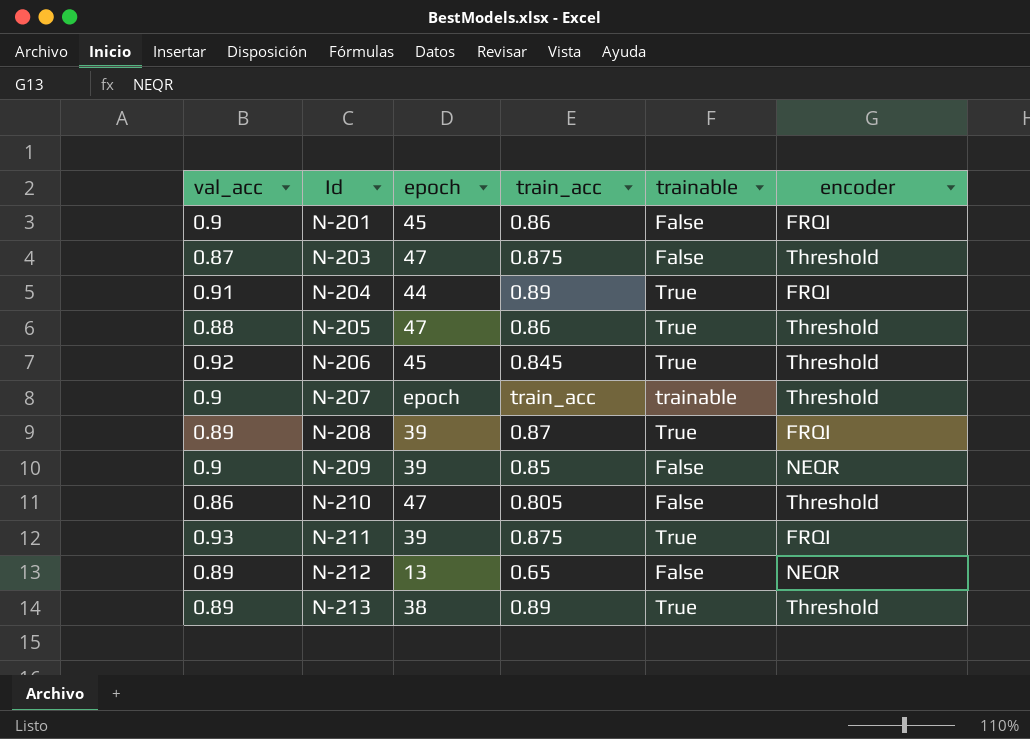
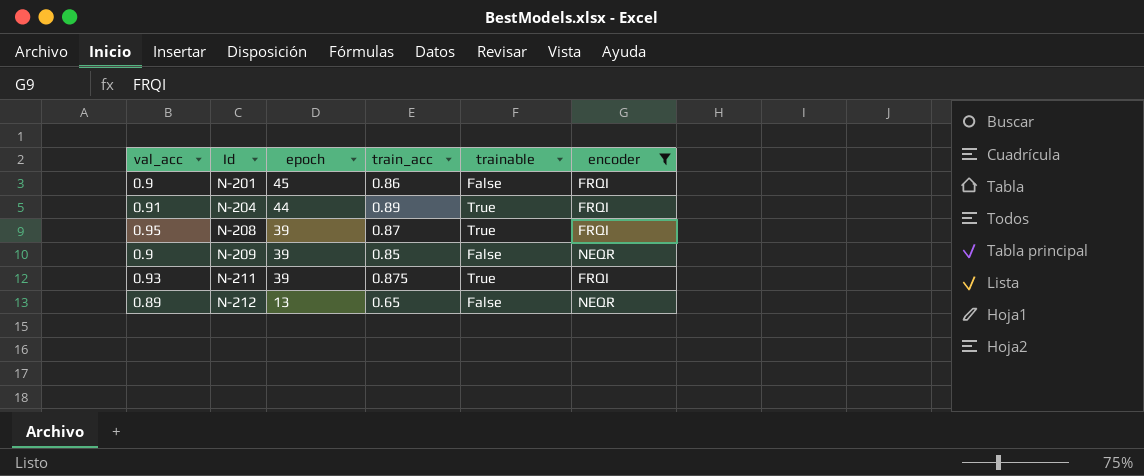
filter: none -> encoder != Threshold
N-208 | val_acc: 0.89 -> 0.95

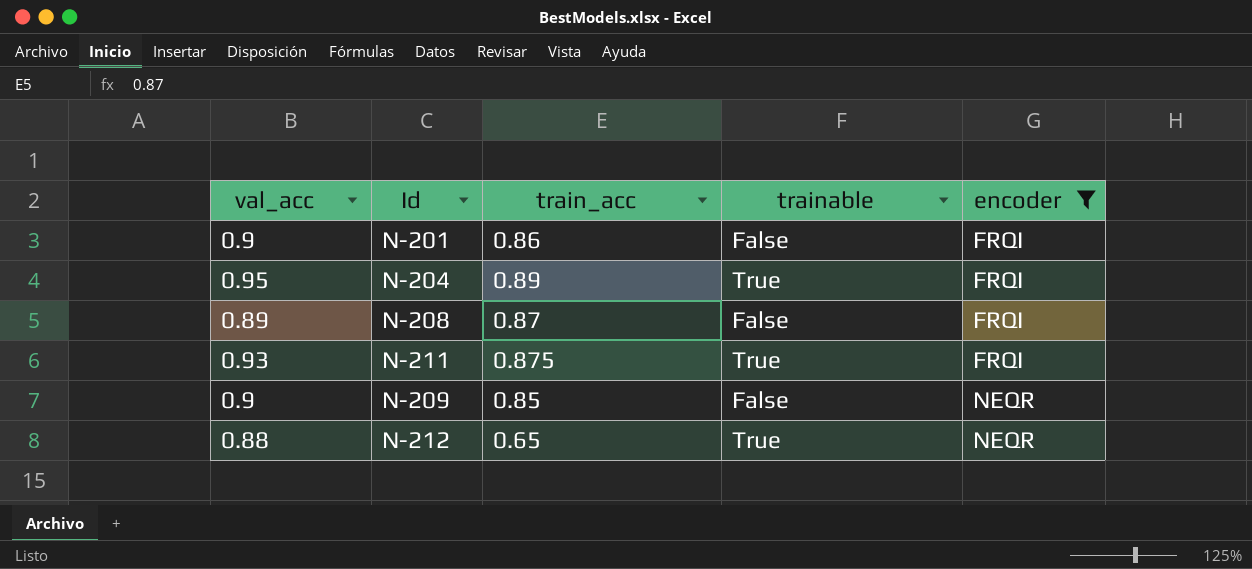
row order: Id ascending -> encoder ascending
column epoch | position: 3 -> none
N-204 | val_acc: 0.91 -> 0.95
N-208 | val_acc: 0.95 -> 0.89
N-208 | trainable: True -> False
N-212 | val_acc: 0.89 -> 0.88
N-212 | trainable: False -> True

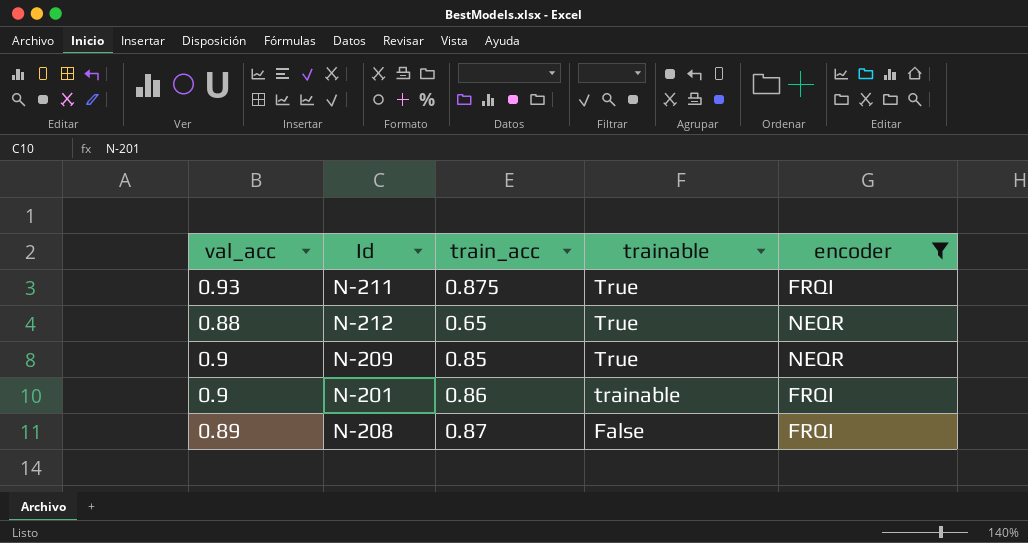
row order: encoder ascending -> trainable descending
row N-204: 0.95 | 0.89 | True | FRQI -> none
N-209 | trainable: False -> True
N-201 | trainable: False -> trainable

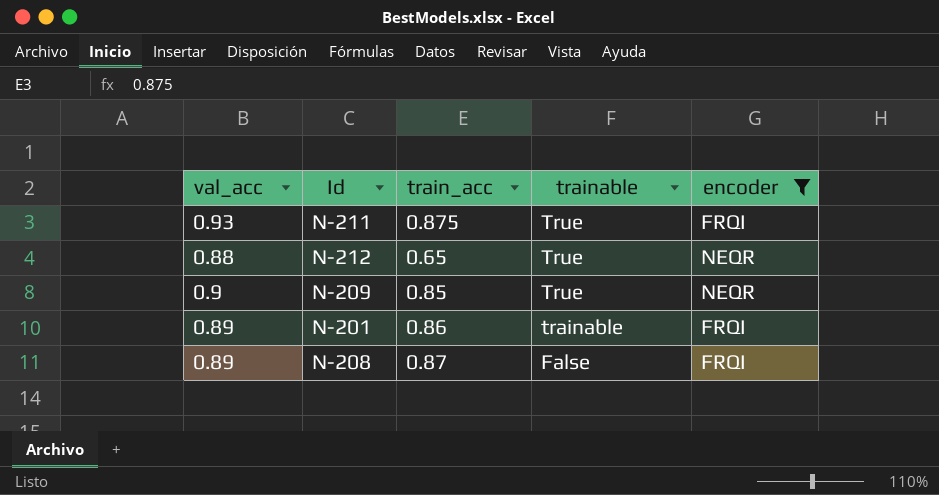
N-201 | val_acc: 0.9 -> 0.89

